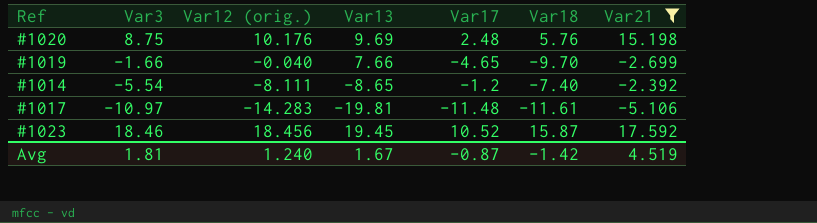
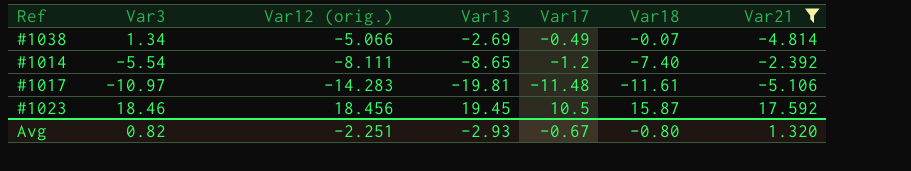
row #1020: 8.75 | 10.176 | 9.69 | 2.48 | 5.76 | 15.198 -> none
row #1019: -1.66 | -0.040 | 7.66 | -4.65 | -9.70 | -2.699 -> none
row #1038: none -> 1.34 | -5.066 | -2.69 | -0.49 | -0.07 | -4.814
#1023 | Var17: 10.52 -> 10.5
Avg | Var3: 1.81 -> 0.82
Avg | Var12 (orig.): 1.240 -> -2.251
Avg | Var13: 1.67 -> -2.93
Avg | Var17: -0.87 -> -0.67
Avg | Var18: -1.42 -> -0.80
Avg | Var21: 4.519 -> 1.320

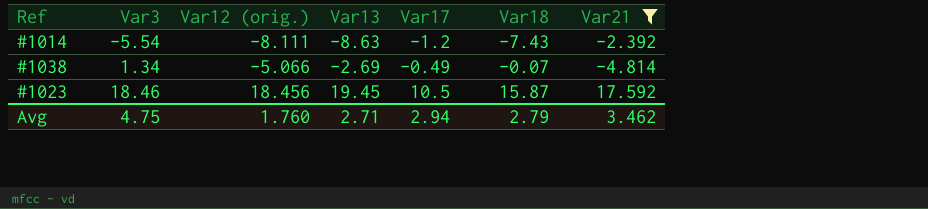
row order: none -> Var3 ascending
row #1017: -10.97 | -14.283 | -19.81 | -11.48 | -11.61 | -5.106 -> none
#1014 | Var13: -8.65 -> -8.63
#1014 | Var18: -7.40 -> -7.43
Avg | Var3: 0.82 -> 4.75
Avg | Var12 (orig.): -2.251 -> 1.760
Avg | Var13: -2.93 -> 2.71
Avg | Var17: -0.67 -> 2.94
Avg | Var18: -0.80 -> 2.79
Avg | Var21: 1.320 -> 3.462

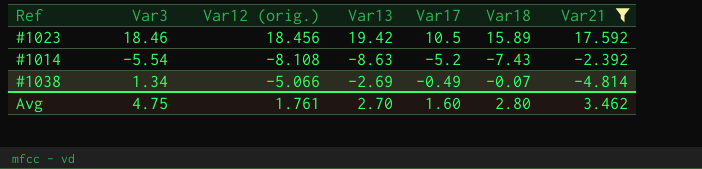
row order: Var3 ascending -> Var21 descending
#1023 | Var13: 19.45 -> 19.42
#1023 | Var18: 15.87 -> 15.89
#1014 | Var12 (orig.): -8.111 -> -8.108
#1014 | Var17: -1.2 -> -5.2
Avg | Var12 (orig.): 1.760 -> 1.761
Avg | Var13: 2.71 -> 2.70
Avg | Var17: 2.94 -> 1.60
Avg | Var18: 2.79 -> 2.80

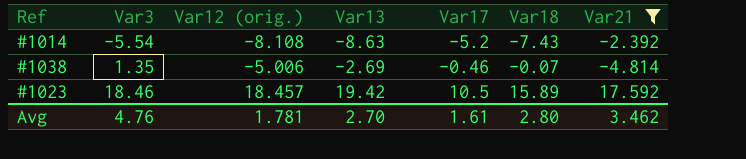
row order: Var21 descending -> Var3 ascending
#1038 | Var3: 1.34 -> 1.35
#1038 | Var12 (orig.): -5.066 -> -5.006
#1038 | Var17: -0.49 -> -0.46
#1023 | Var12 (orig.): 18.456 -> 18.457
Avg | Var3: 4.75 -> 4.76
Avg | Var12 (orig.): 1.761 -> 1.781
Avg | Var17: 1.60 -> 1.61

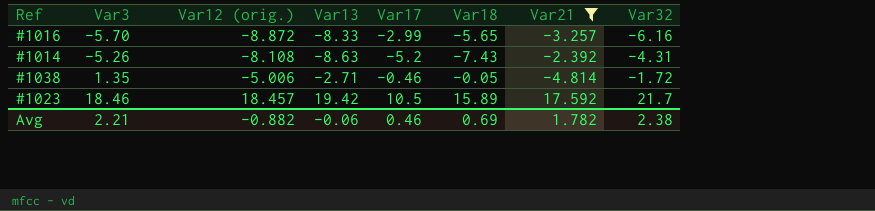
column Var32 | position: none -> 8
row #1016: none -> -5.70 | -8.872 | -8.33 | -2.99 | -5.65 | -3.257 | -6.16
#1014 | Var3: -5.54 -> -5.26
#1038 | Var13: -2.69 -> -2.71
#1038 | Var18: -0.07 -> -0.05
Avg | Var3: 4.76 -> 2.21
Avg | Var12 (orig.): 1.781 -> -0.882
Avg | Var13: 2.70 -> -0.06
Avg | Var17: 1.61 -> 0.46
Avg | Var18: 2.80 -> 0.69
Avg | Var21: 3.462 -> 1.782

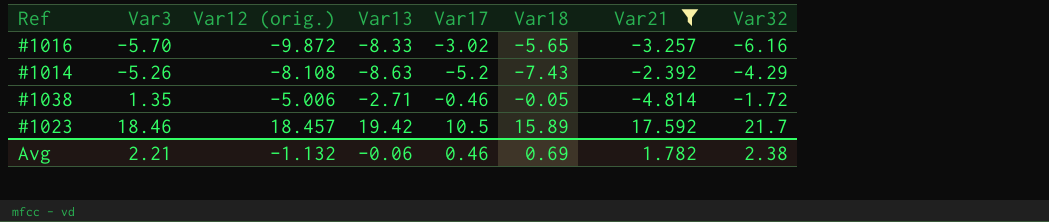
#1016 | Var12 (orig.): -8.872 -> -9.872
#1016 | Var17: -2.99 -> -3.02
#1014 | Var32: -4.31 -> -4.29
Avg | Var12 (orig.): -0.882 -> -1.132

